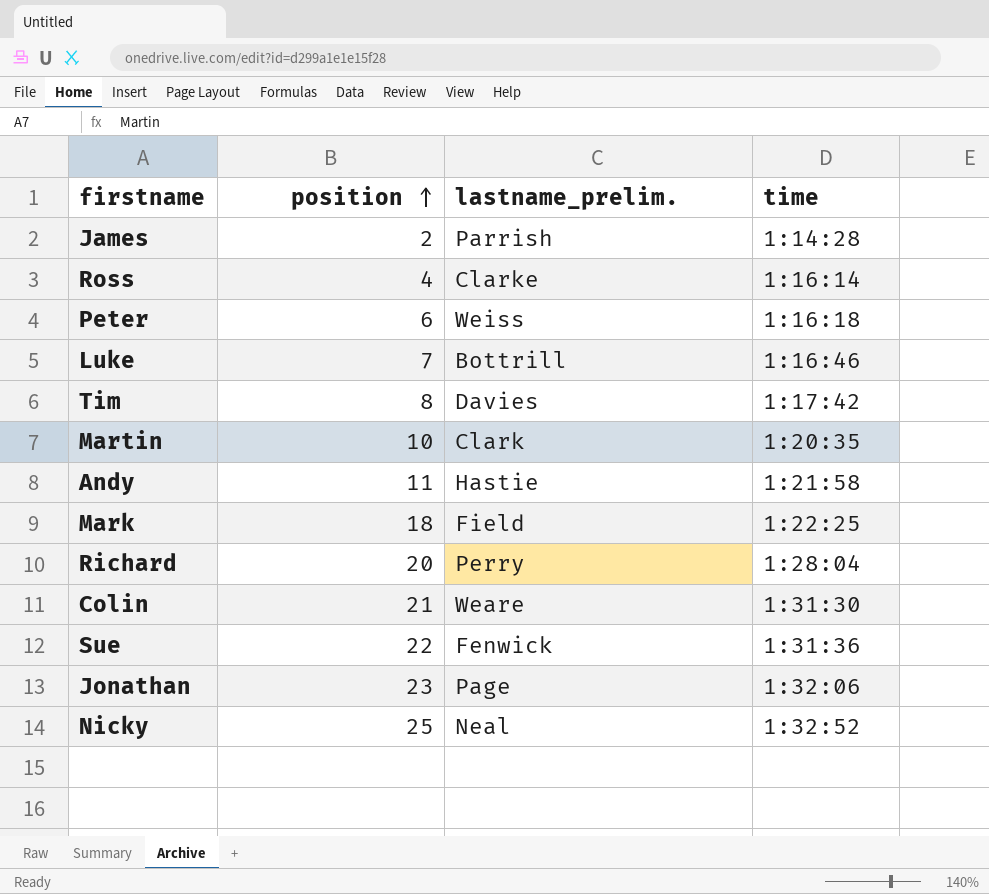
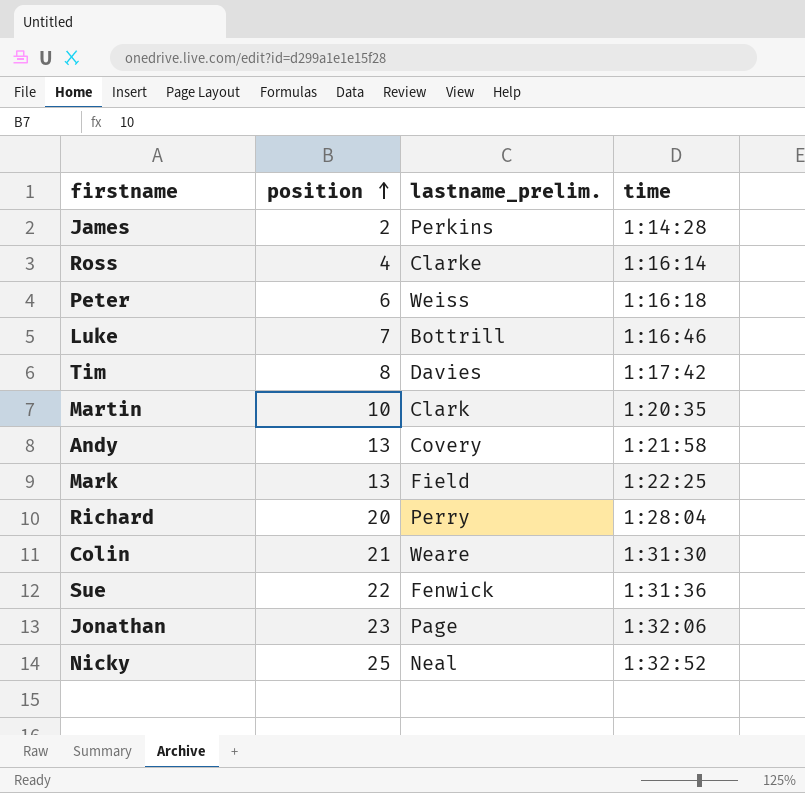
James | lastname_prelim.: Parrish -> Perkins
Andy | position: 11 -> 13
Andy | lastname_prelim.: Hastie -> Covery
Mark | position: 18 -> 13

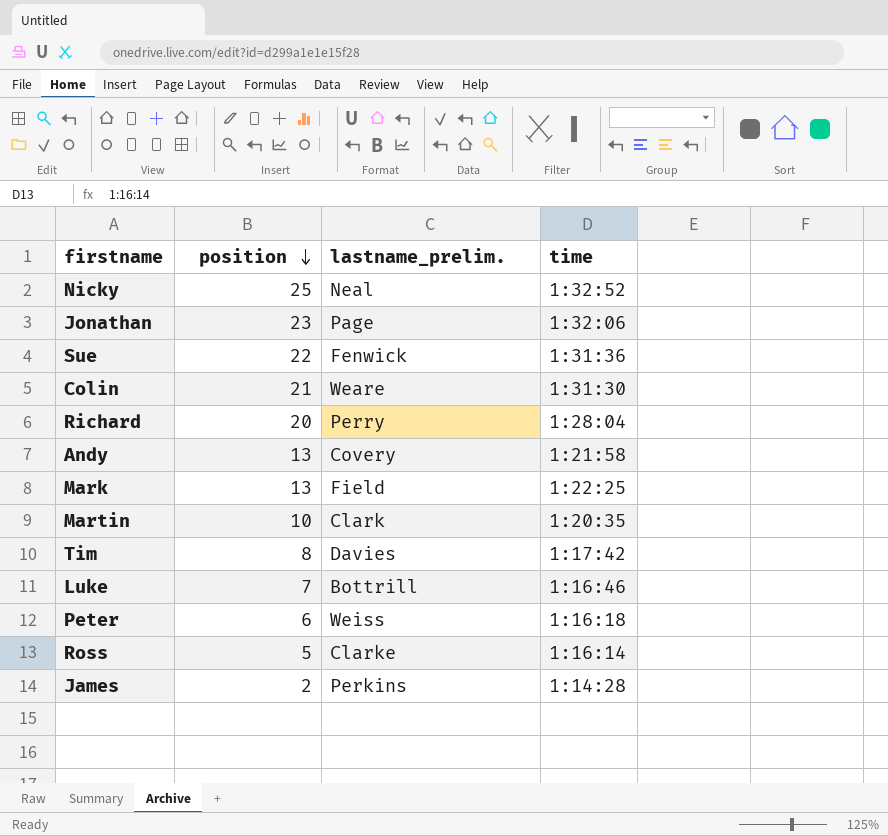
row order: position ascending -> position descending
Ross | position: 4 -> 5

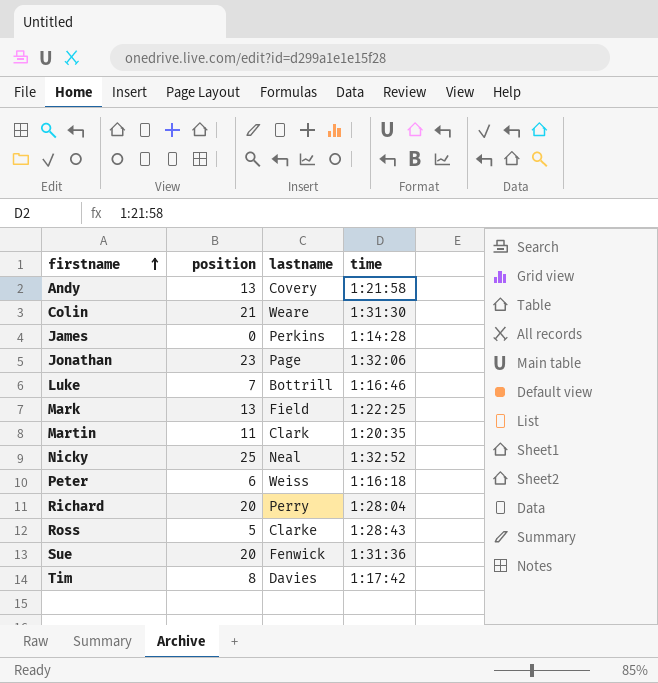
row order: position descending -> firstname ascending
column name: lastname_prelim. -> lastname
James | position: 2 -> 0
Martin | position: 10 -> 11
Ross | time: 1:16:14 -> 1:28:43
Sue | position: 22 -> 20

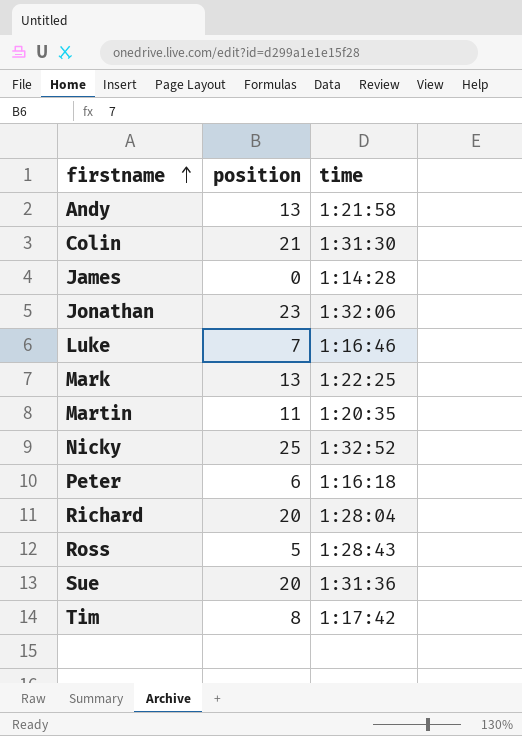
column lastname | position: 3 -> none

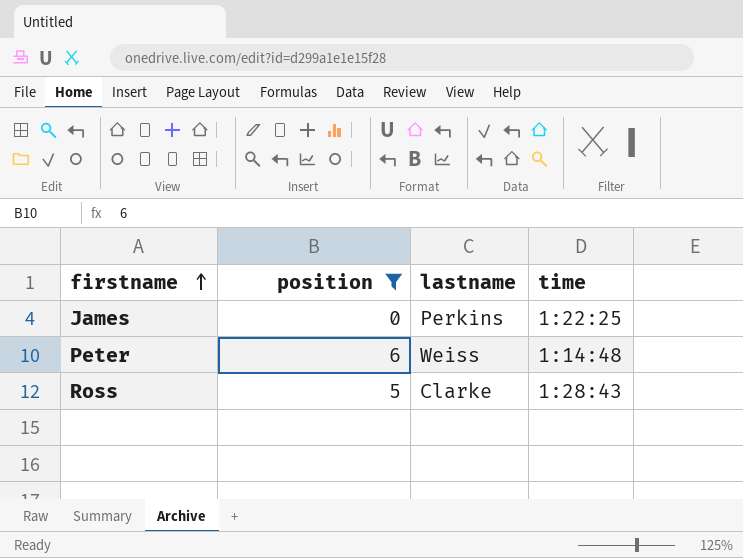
filter: none -> position <= 6
column lastname | position: none -> 3
James | time: 1:14:28 -> 1:22:25
Peter | time: 1:16:18 -> 1:14:48

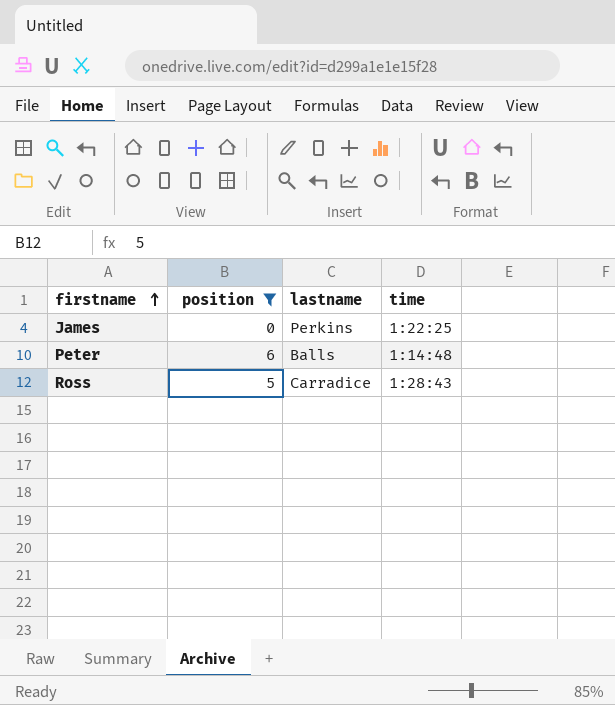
Peter | lastname: Weiss -> Balls
Ross | lastname: Clarke -> Carradice

